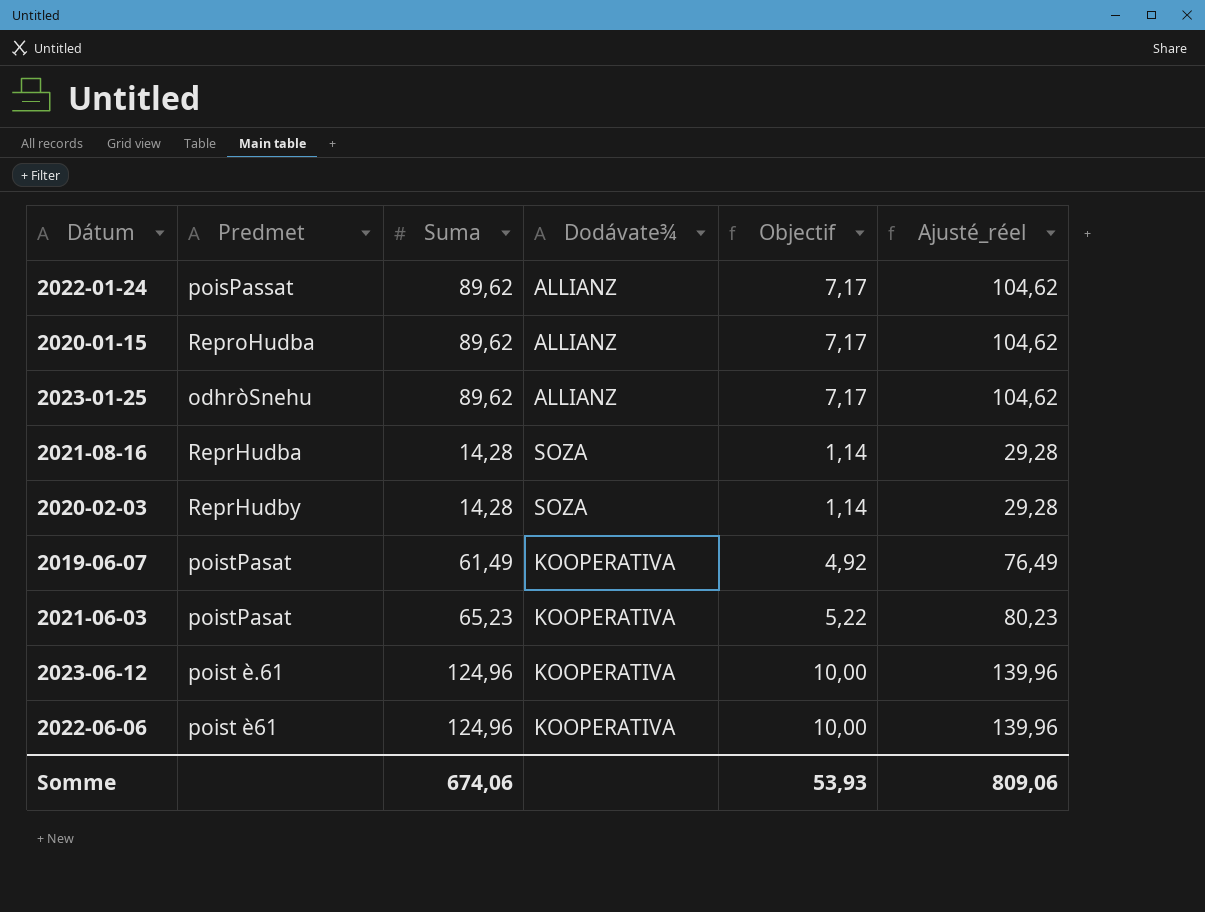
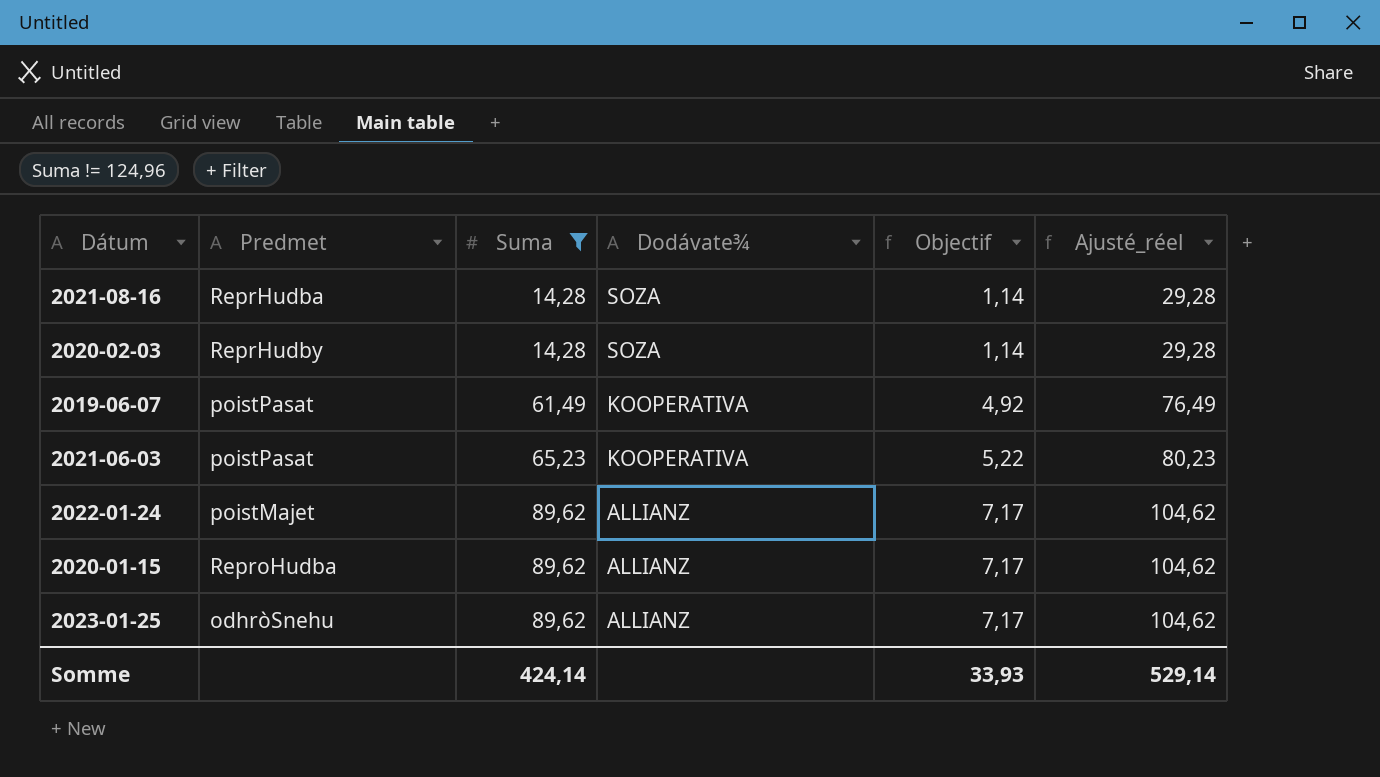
filter: none -> Suma != 124,96
row order: none -> Suma ascending
2022-01-24 | Predmet: poisPassat -> poistMajet
Somme | Suma: 674,06 -> 424,14
Somme | Objectif: 53,93 -> 33,93
Somme | Ajusté_réel: 809,06 -> 529,14

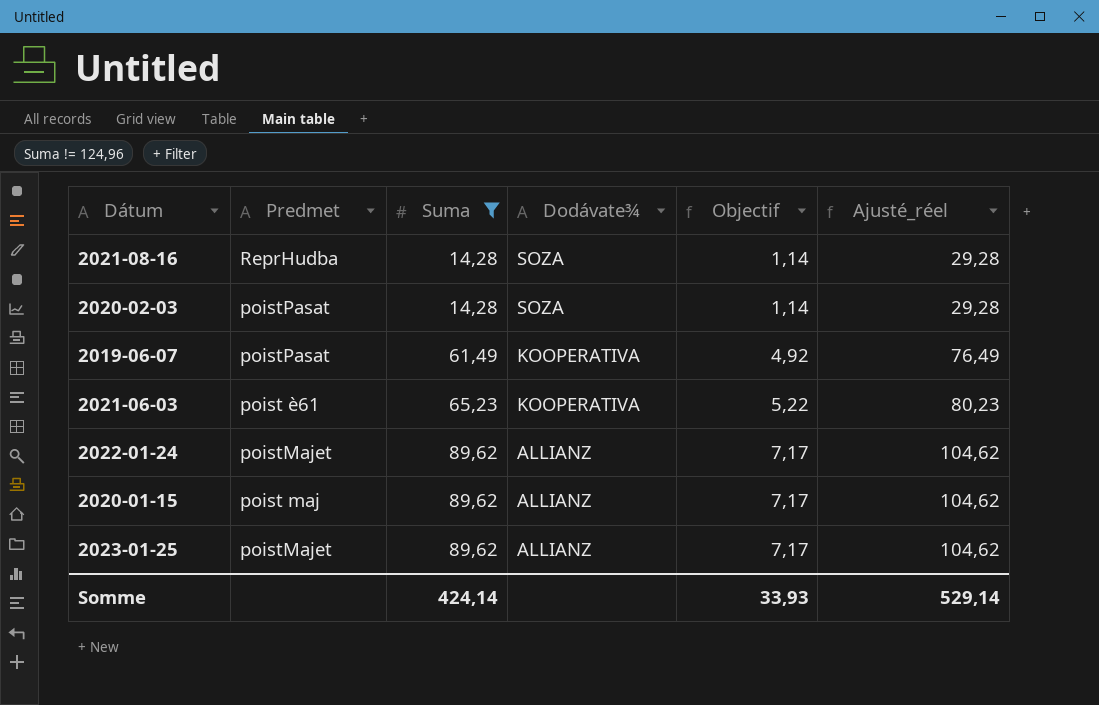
2020-02-03 | Predmet: ReprHudby -> poistPasat
2021-06-03 | Predmet: poistPasat -> poist è61
2020-01-15 | Predmet: ReproHudba -> poist maj
2023-01-25 | Predmet: odhròSnehu -> poistMajet

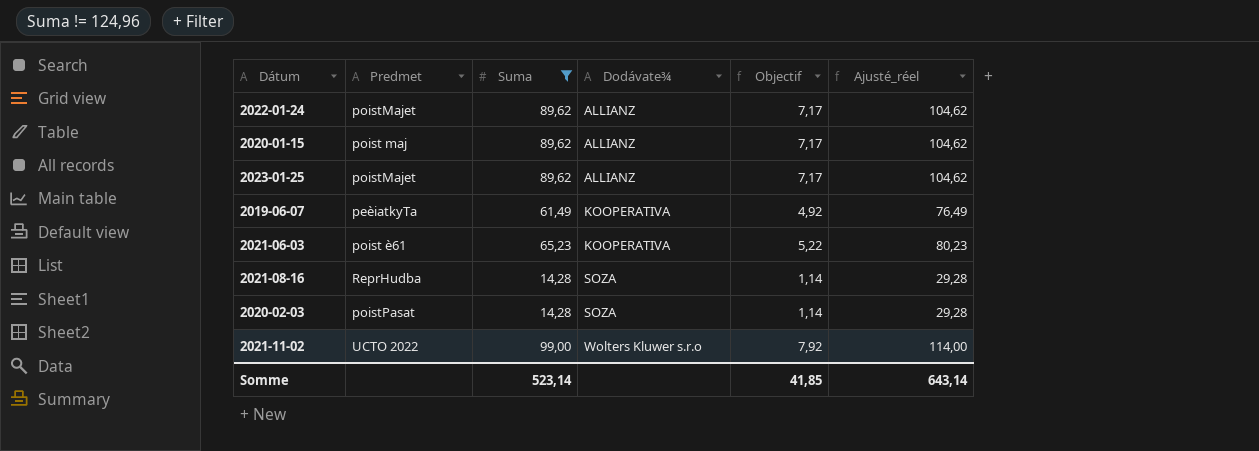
row order: Suma ascending -> Dodávate¾ ascending
2019-06-07 | Predmet: poistPasat -> peèiatkyTa
row 2021-11-02: none -> UCTO 2022 | 99,00 | Wolters Kluwer s.r.o | 7,92 | 114,00
Somme | Suma: 424,14 -> 523,14
Somme | Objectif: 33,93 -> 41,85
Somme | Ajusté_réel: 529,14 -> 643,14

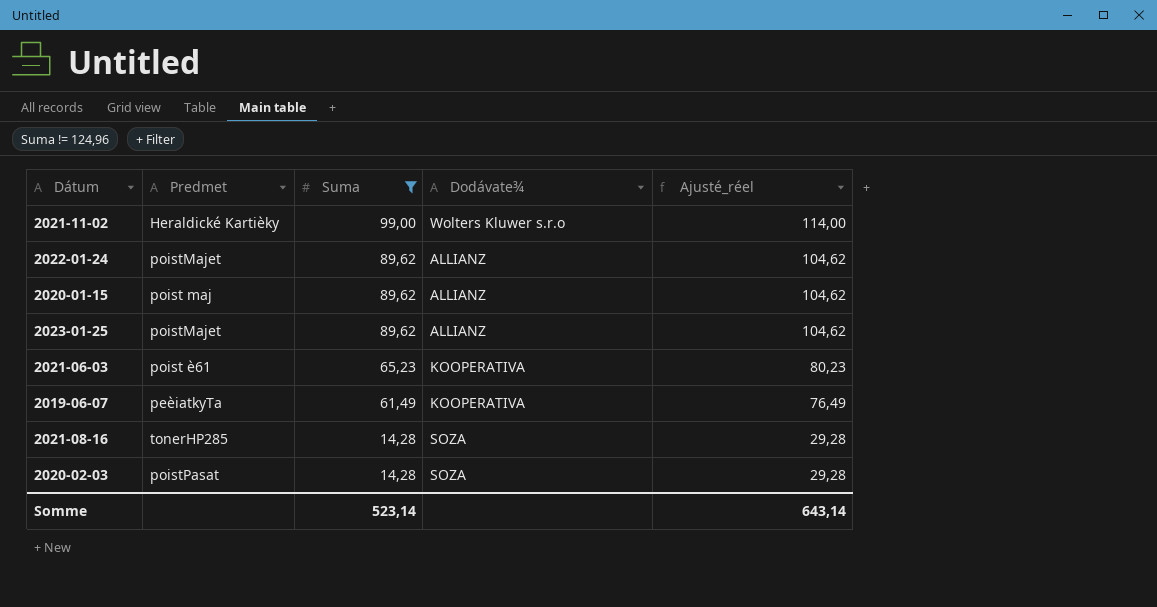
row order: Dodávate¾ ascending -> Suma descending
column Objectif | formula: [Suma] * 0,08 -> none
2021-11-02 | Predmet: UCTO 2022 -> Heraldické Kartièky
2021-08-16 | Predmet: ReprHudba -> tonerHP285

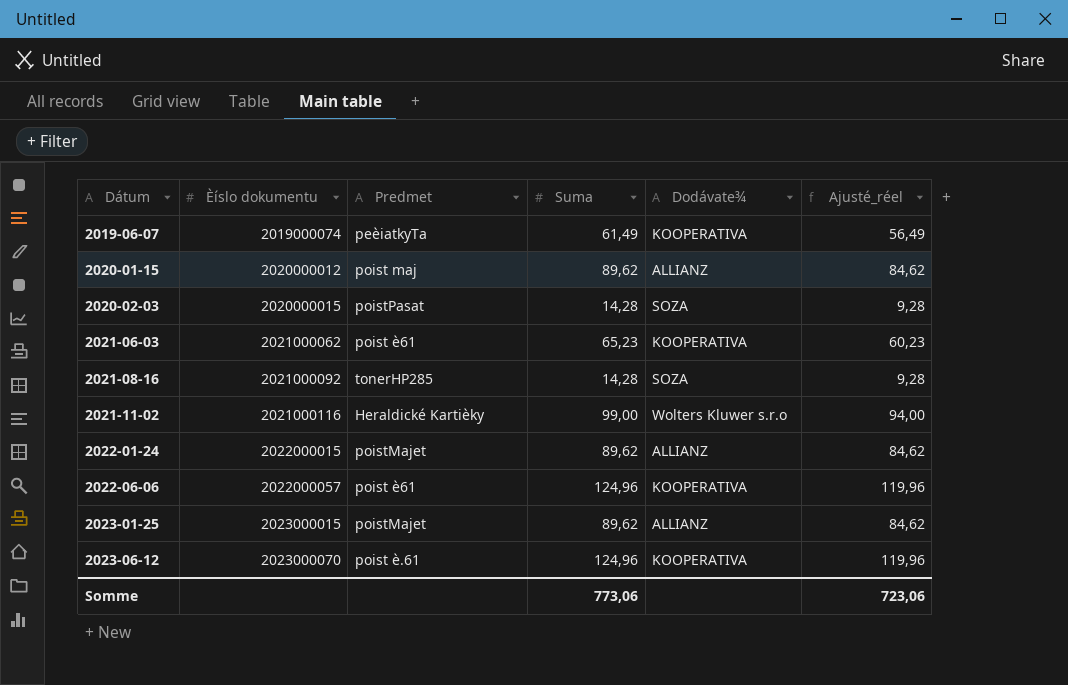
filter: Suma != 124,96 -> none
row order: Suma descending -> Dátum ascending
column Èíslo dokumentu | position: none -> 2
column Ajusté_réel | formula: [Suma] + 15 -> [Suma] - 5
Somme | Suma: 523,14 -> 773,06
Somme | Ajusté_réel: 643,14 -> 723,06

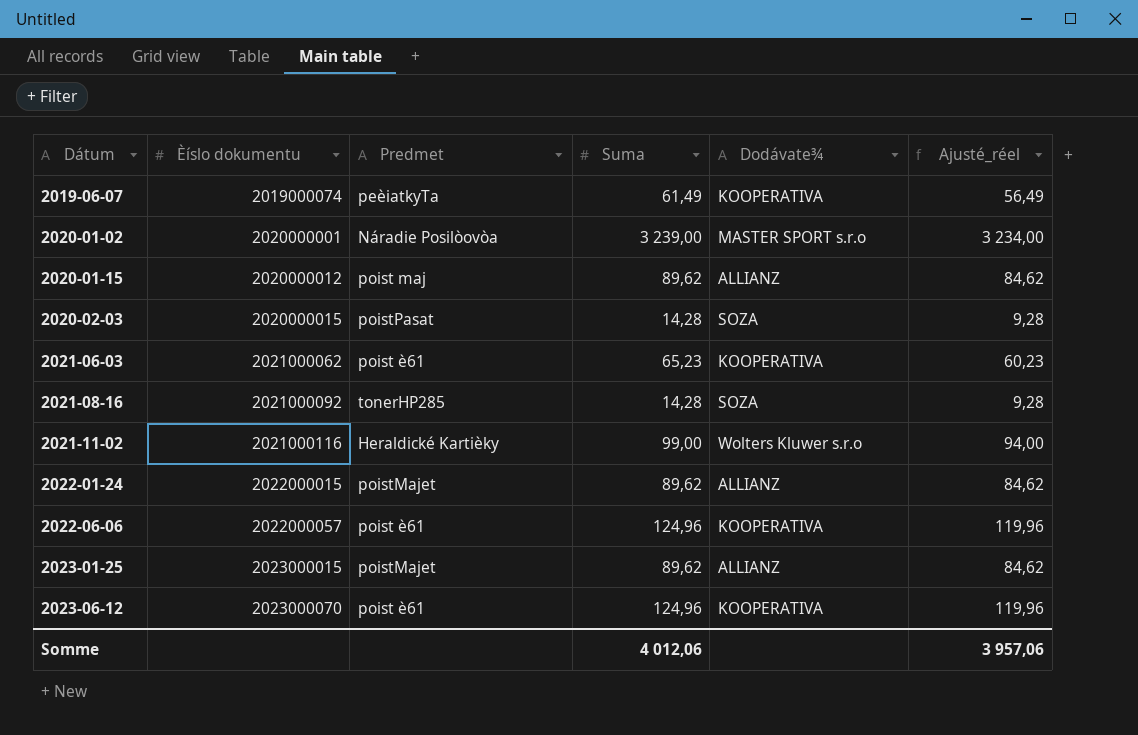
row 2020-01-02: none -> 2020000001 | Náradie Posilòovòa | 3 239,00 | MASTER SPORT s.r.o | 3 234,00
2023-06-12 | Predmet: poist è.61 -> poist è61
Somme | Suma: 773,06 -> 4 012,06
Somme | Ajusté_réel: 723,06 -> 3 957,06

